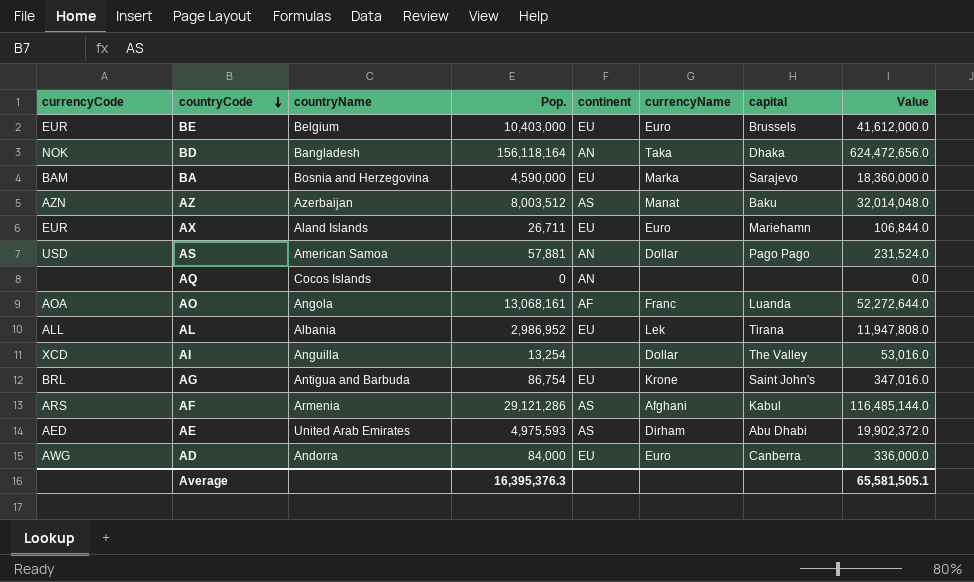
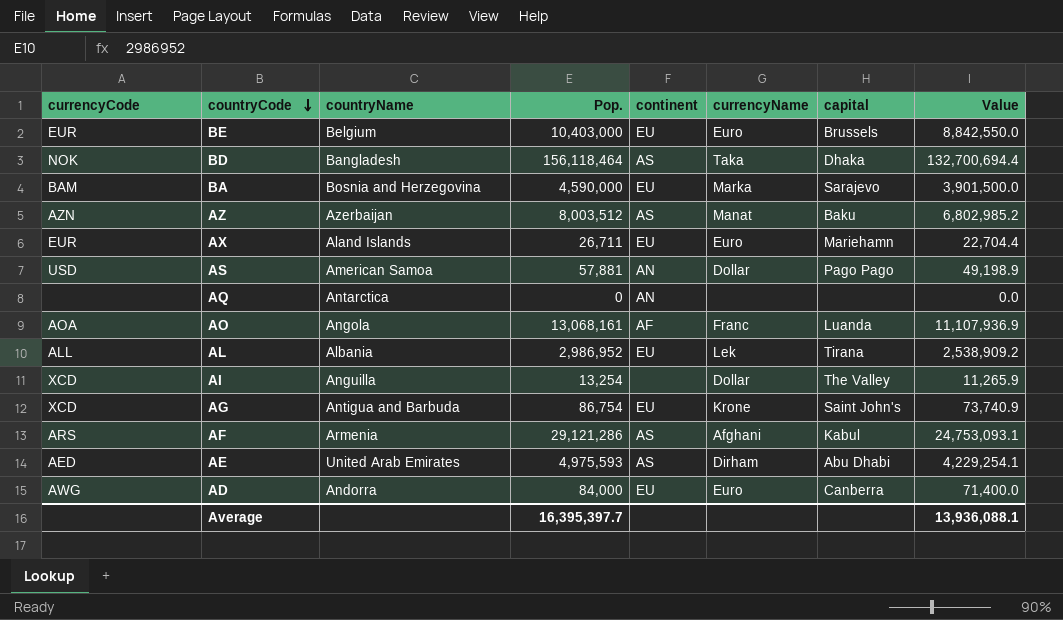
column Value | formula: [Pop.] * 4 -> [Pop.] * 0.85
BD | Pop.: 156,118,164 -> 156,118,464
BD | continent: AN -> AS
AQ | countryName: Cocos Islands -> Antarctica
AG | currencyCode: BRL -> XCD
Average | Pop.: 16,395,376.3 -> 16,395,397.7
Average | Value: 65,581,505.1 -> 13,936,088.1

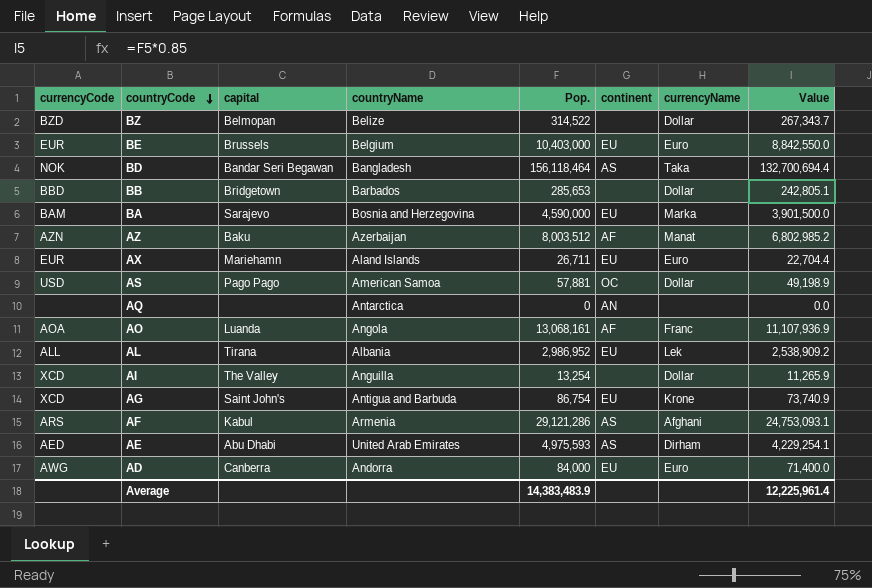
column capital | position: 7 -> 3
row BZ: none -> BZD | Belmopan | Belize | 314,522 | none | Dollar | 267,343.7
BD | capital: Dhaka -> Bandar Seri Begawan
row BB: none -> BBD | Bridgetown | Barbados | 285,653 | none | Dollar | 242,805.1
AZ | continent: AS -> AF
AS | continent: AN -> OC
Average | Pop.: 16,395,397.7 -> 14,383,483.9
Average | Value: 13,936,088.1 -> 12,225,961.4

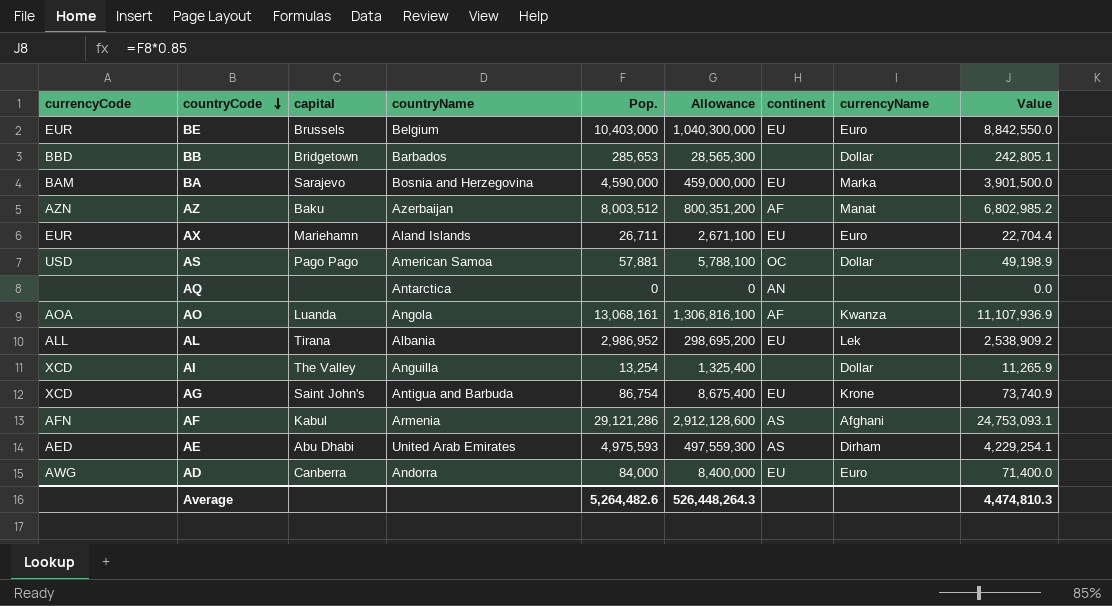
column Allowance | formula: none -> [Pop.] * 100
row BZ: BZD | Belmopan | Belize | 314,522 | none | Dollar | 267,343.7 -> none
row BD: NOK | Bandar Seri Begawan | Bangladesh | 156,118,464 | AS | Taka | 132,700,694.4 -> none
AO | currencyName: Franc -> Kwanza
AF | currencyCode: ARS -> AFN
Average | Pop.: 14,383,483.9 -> 5,264,482.6
Average | Value: 12,225,961.4 -> 4,474,810.3

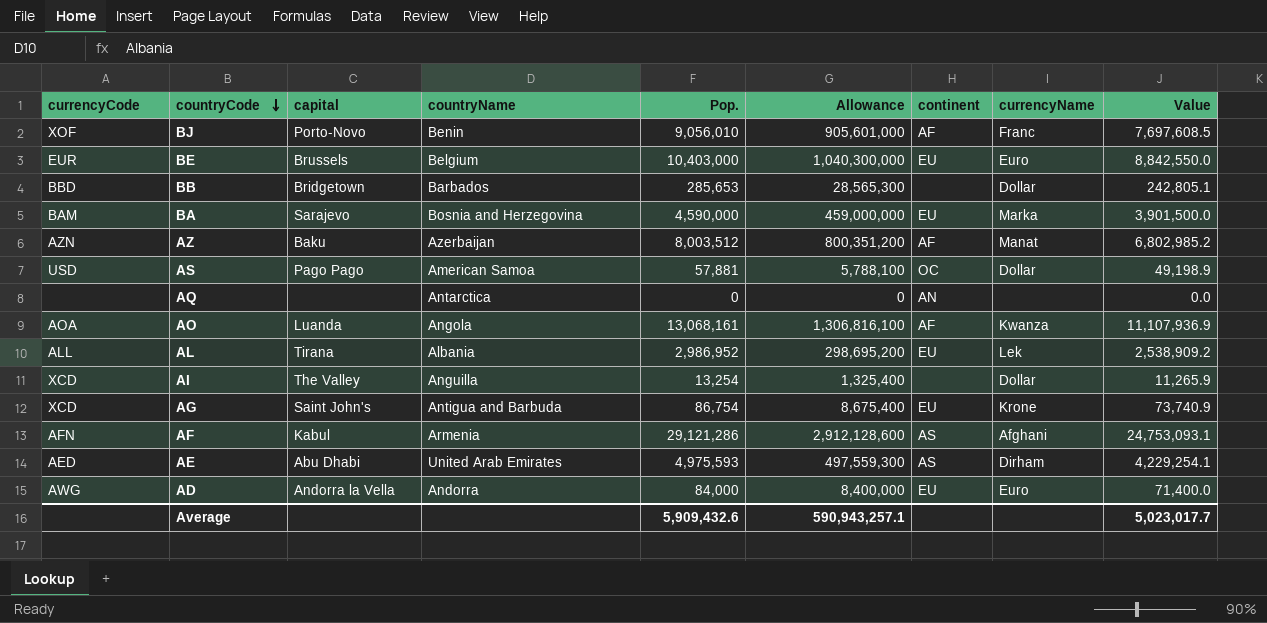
row AX: EUR | Mariehamn | Aland Islands | 26,711 | 2,671,100 | EU | Euro | 22,704.4 -> none
row BJ: none -> XOF | Porto-Novo | Benin | 9,056,010 | 905,601,000 | AF | Franc | 7,697,608.5
AD | capital: Canberra -> Andorra la Vella
Average | Pop.: 5,264,482.6 -> 5,909,432.6
Average | Allowance: 526,448,264.3 -> 590,943,257.1
Average | Value: 4,474,810.3 -> 5,023,017.7

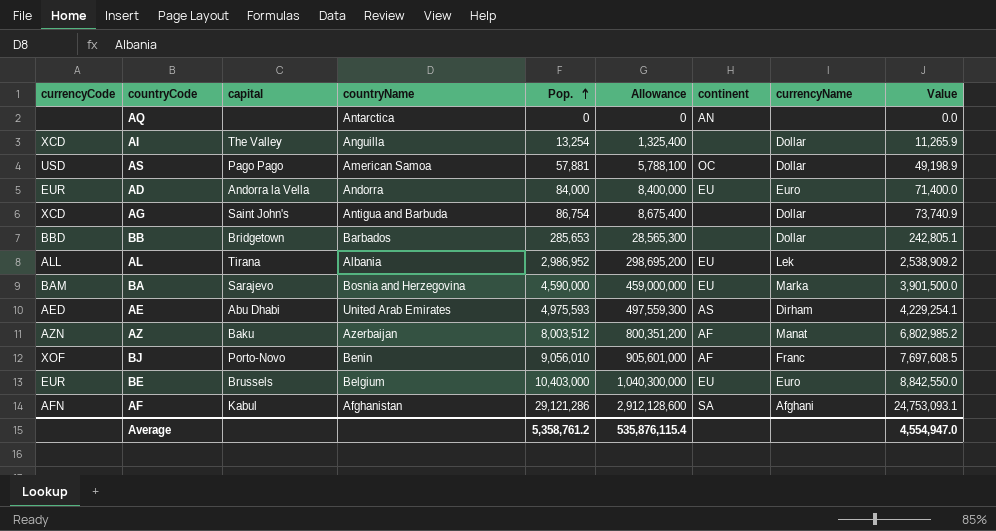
row order: countryCode descending -> Pop. ascending
row AO: AOA | Luanda | Angola | 13,068,161 | 1,306,816,100 | AF | Kwanza | 11,107,936.9 -> none
AD | currencyCode: AWG -> EUR
AG | continent: EU -> none
AG | currencyName: Krone -> Dollar
AF | countryName: Armenia -> Afghanistan
AF | continent: AS -> SA
Average | Pop.: 5,909,432.6 -> 5,358,761.2
Average | Allowance: 590,943,257.1 -> 535,876,115.4
Average | Value: 5,023,017.7 -> 4,554,947.0

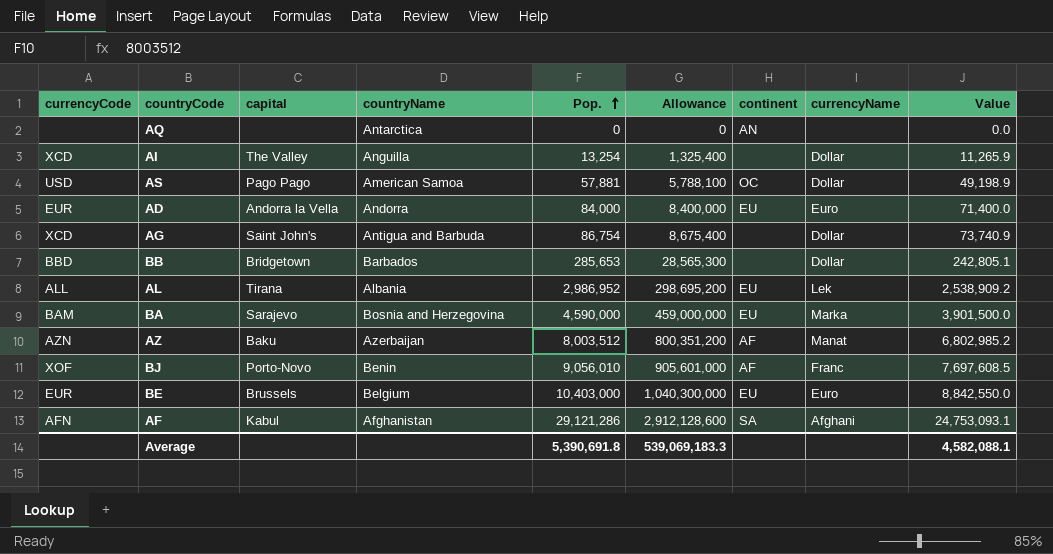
row AE: AED | Abu Dhabi | United Arab Emirates | 4,975,593 | 497,559,300 | AS | Dirham | 4,229,254.1 -> none
Average | Pop.: 5,358,761.2 -> 5,390,691.8
Average | Allowance: 535,876,115.4 -> 539,069,183.3
Average | Value: 4,554,947.0 -> 4,582,088.1

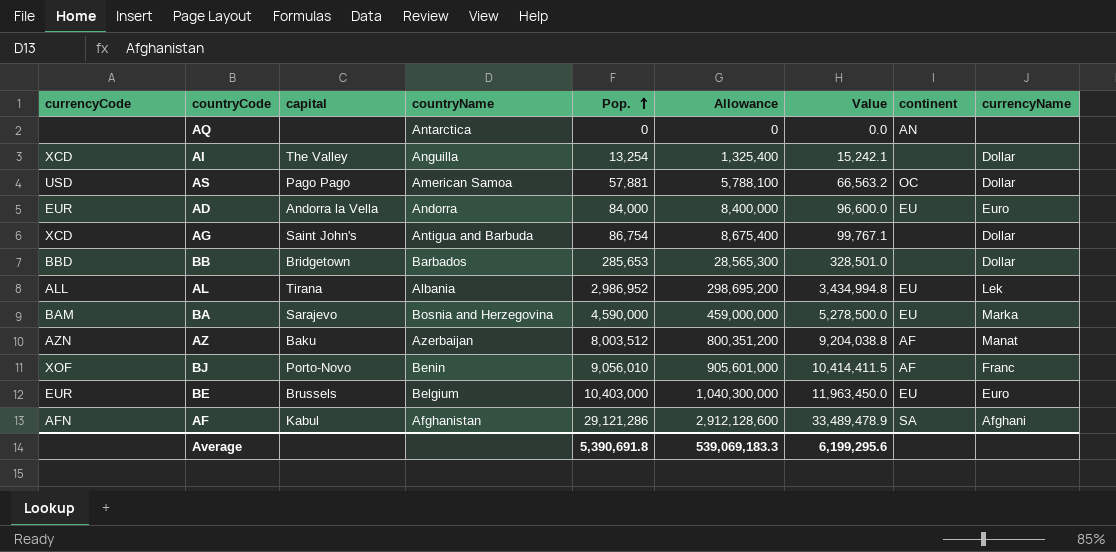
column Value | formula: [Pop.] * 0.85 -> [Pop.] * 1.15
column Value | position: 9 -> 7
Average | Value: 4,582,088.1 -> 6,199,295.6

